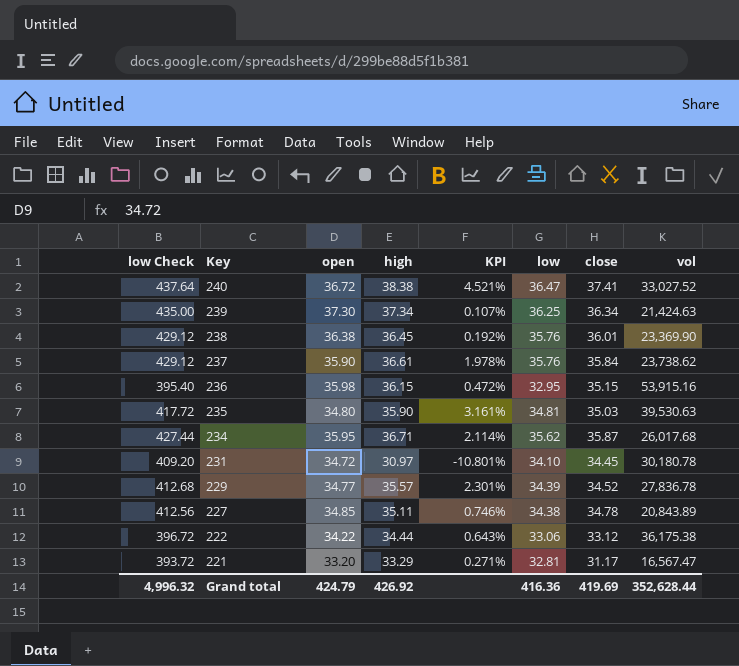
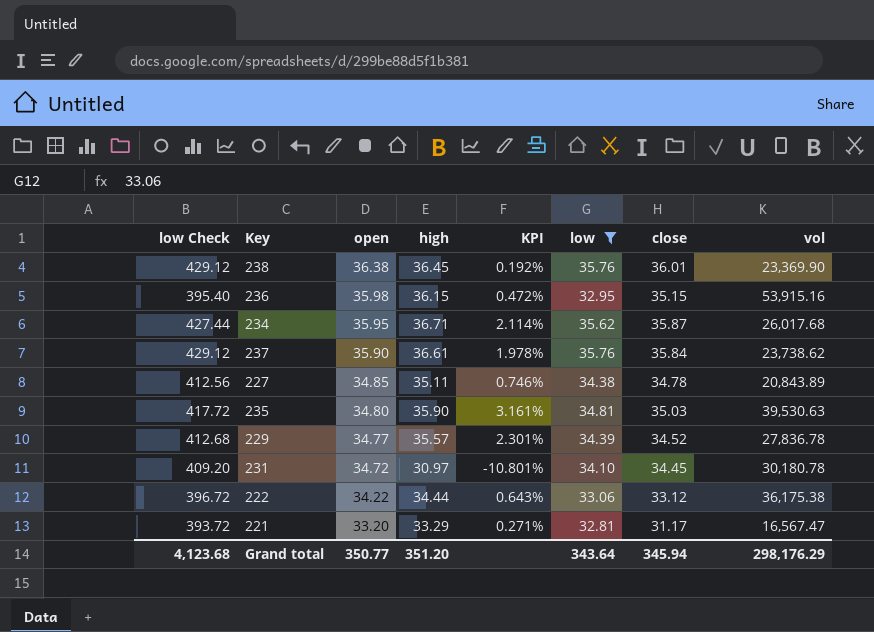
filter: none -> low <= 35.76
row order: Key descending -> open descending
Grand total | low Check: 4,996.32 -> 4,123.68
Grand total | open: 424.79 -> 350.77
Grand total | high: 426.92 -> 351.20
Grand total | low: 416.36 -> 343.64
Grand total | close: 419.69 -> 345.94
Grand total | vol: 352,628.44 -> 298,176.29

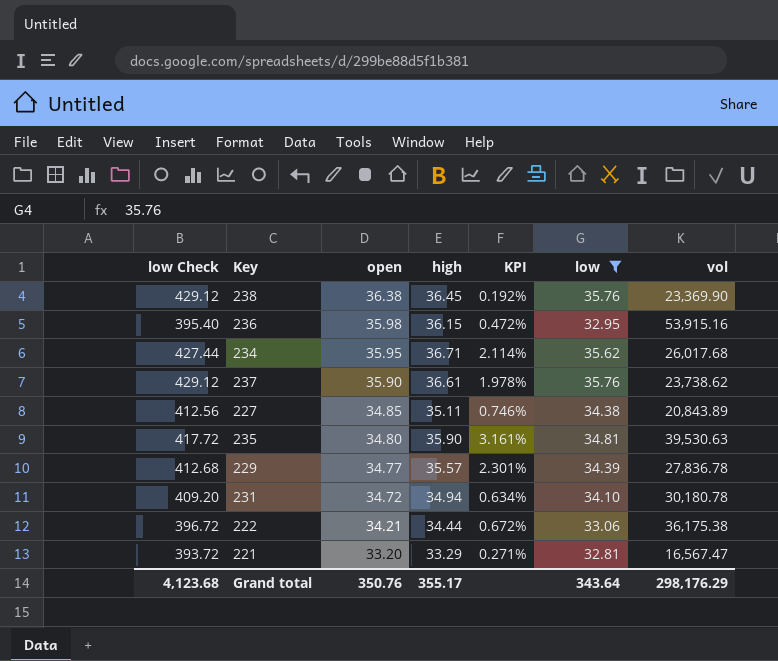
column close | position: 7 -> none
231 | high: 30.97 -> 34.94
231 | KPI: -10.801% -> 0.634%
222 | open: 34.22 -> 34.21
222 | KPI: 0.643% -> 0.672%
Grand total | open: 350.77 -> 350.76
Grand total | high: 351.20 -> 355.17

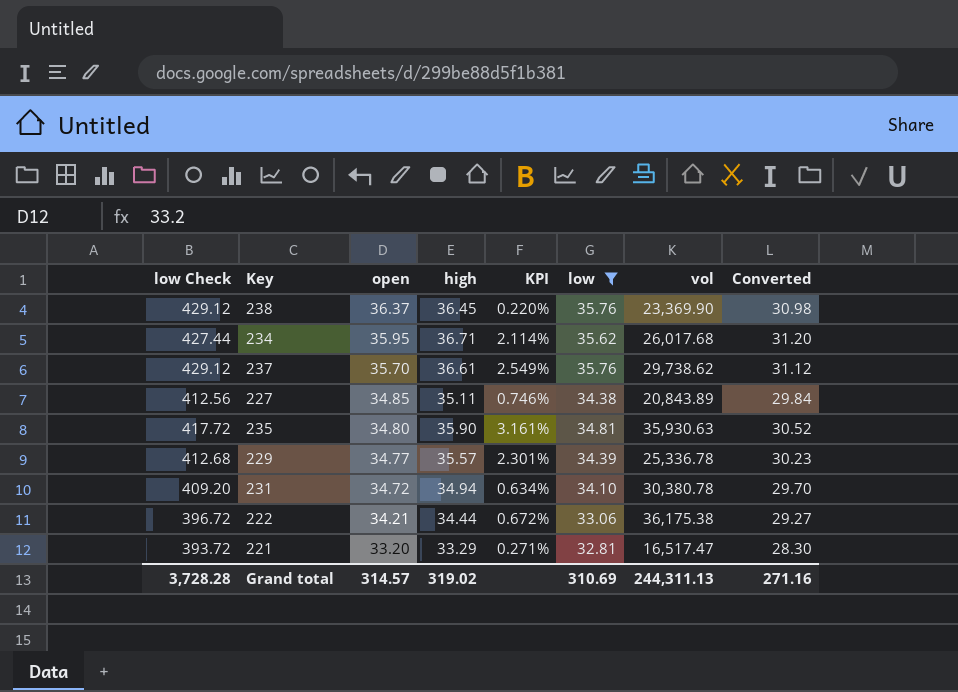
column Converted | formula: none -> [high] * 0.85
row 236: 395.40 | 35.98 | 36.15 | 0.472% | 32.95 | 53,915.16 -> none
238 | open: 36.38 -> 36.37
238 | KPI: 0.192% -> 0.220%
237 | open: 35.90 -> 35.70
237 | KPI: 1.978% -> 2.549%
237 | vol: 23,738.62 -> 29,738.62
235 | vol: 39,530.63 -> 35,930.63
229 | vol: 27,836.78 -> 25,336.78
231 | vol: 30,180.78 -> 30,380.78
221 | vol: 16,567.47 -> 16,517.47
Grand total | low Check: 4,123.68 -> 3,728.28
Grand total | open: 350.76 -> 314.57
Grand total | high: 355.17 -> 319.02
Grand total | low: 343.64 -> 310.69
Grand total | vol: 298,176.29 -> 244,311.13

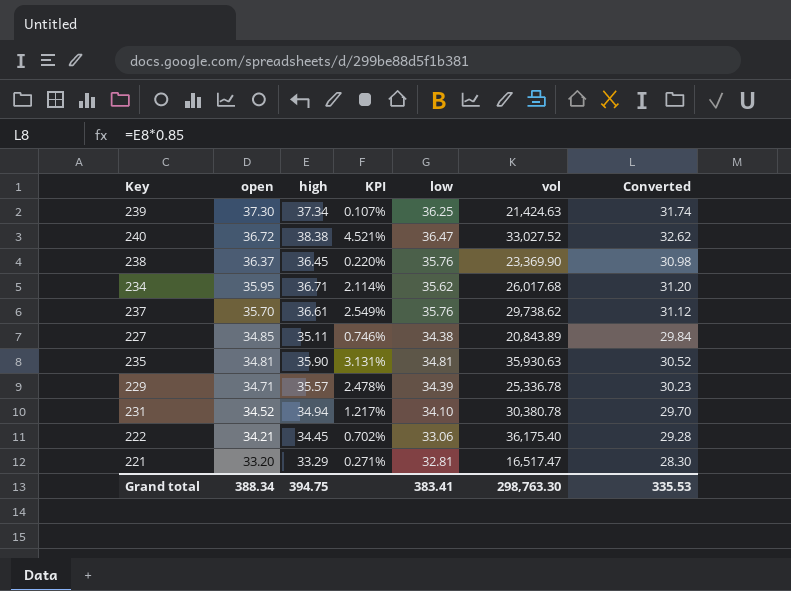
filter: low <= 35.76 -> none
column low Check | formula: [low] * 12 -> none
235 | open: 34.80 -> 34.81
235 | KPI: 3.161% -> 3.131%
229 | open: 34.77 -> 34.71
229 | KPI: 2.301% -> 2.478%
231 | open: 34.72 -> 34.52
231 | KPI: 0.634% -> 1.217%
222 | high: 34.44 -> 34.45
222 | KPI: 0.672% -> 0.702%
222 | vol: 36,175.38 -> 36,175.40
222 | Converted: 29.27 -> 29.28
Grand total | open: 314.57 -> 388.34
Grand total | high: 319.02 -> 394.75
Grand total | low: 310.69 -> 383.41
Grand total | vol: 244,311.13 -> 298,763.30
Grand total | Converted: 271.16 -> 335.53

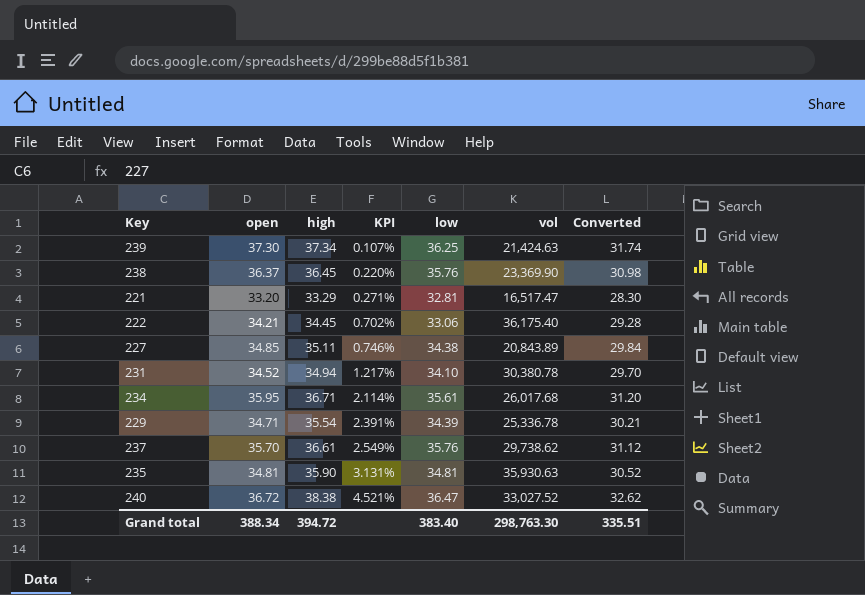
row order: open descending -> KPI ascending
234 | low: 35.62 -> 35.61
229 | high: 35.57 -> 35.54
229 | KPI: 2.478% -> 2.391%
229 | Converted: 30.23 -> 30.21
Grand total | high: 394.75 -> 394.72
Grand total | low: 383.41 -> 383.40
Grand total | Converted: 335.53 -> 335.51

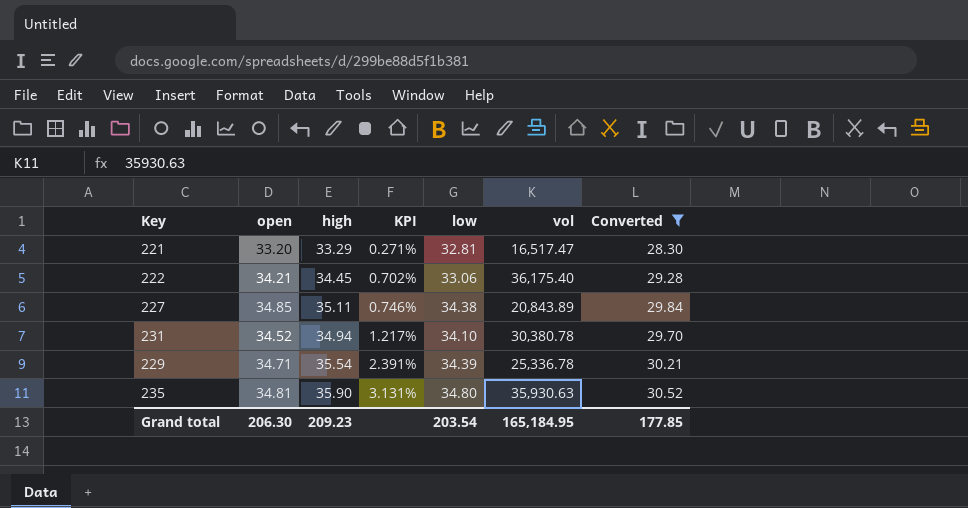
filter: none -> Converted <= 30.52
235 | low: 34.81 -> 34.80
Grand total | open: 388.34 -> 206.30
Grand total | high: 394.72 -> 209.23
Grand total | low: 383.40 -> 203.54
Grand total | vol: 298,763.30 -> 165,184.95
Grand total | Converted: 335.51 -> 177.85

